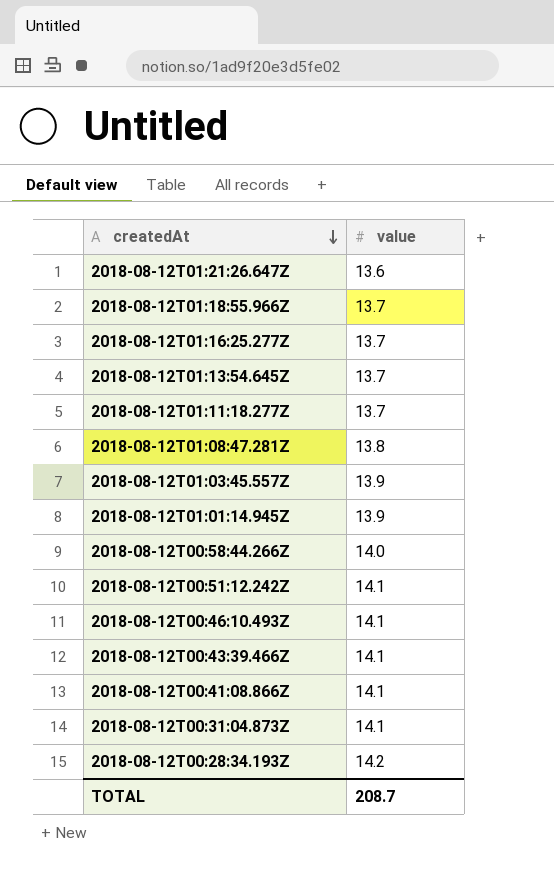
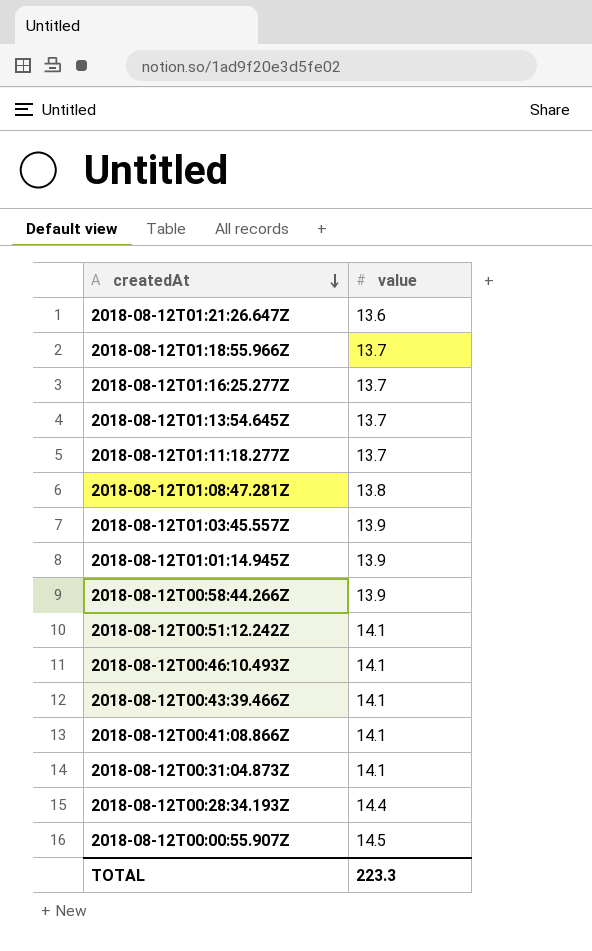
2018-08-12T00:58:44.266Z | value: 14.0 -> 13.9
2018-08-12T00:28:34.193Z | value: 14.2 -> 14.4
row 2018-08-12T00:00:55.907Z: none -> 14.5
TOTAL | value: 208.7 -> 223.3

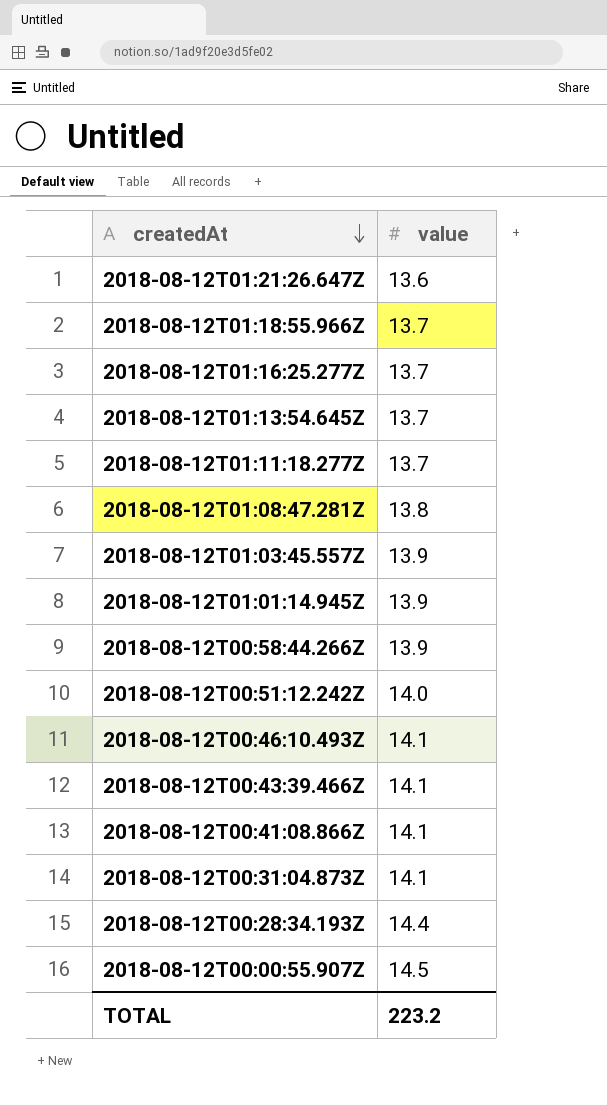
2018-08-12T00:51:12.242Z | value: 14.1 -> 14.0
TOTAL | value: 223.3 -> 223.2

